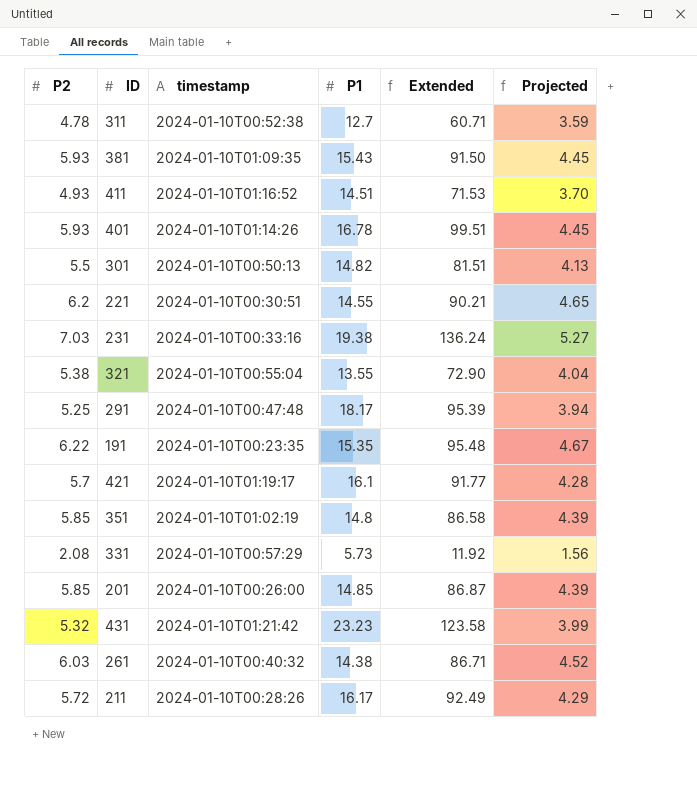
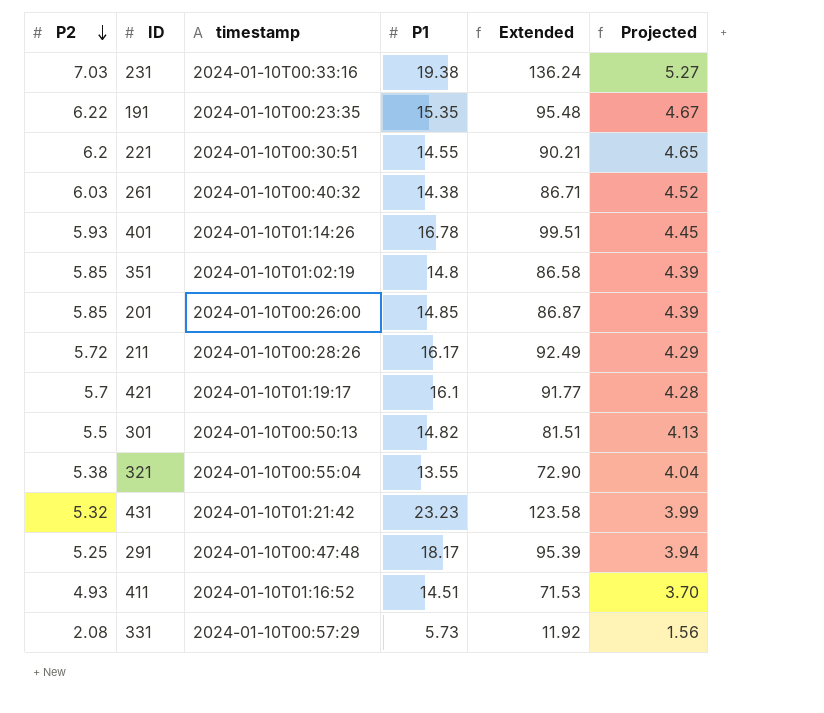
row order: none -> P2 descending
row 311: 4.78 | 2024-01-10T00:52:38 | 12.7 | 60.71 | 3.59 -> none
row 381: 5.93 | 2024-01-10T01:09:35 | 15.43 | 91.50 | 4.45 -> none

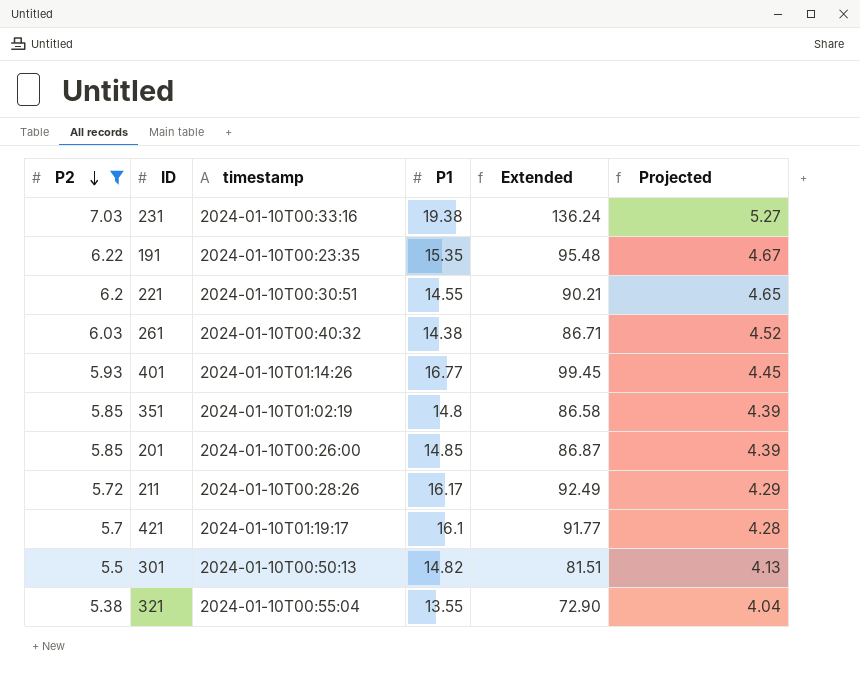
filter: none -> P2 >= 5.38
401 | P1: 16.78 -> 16.77
401 | Extended: 99.51 -> 99.45

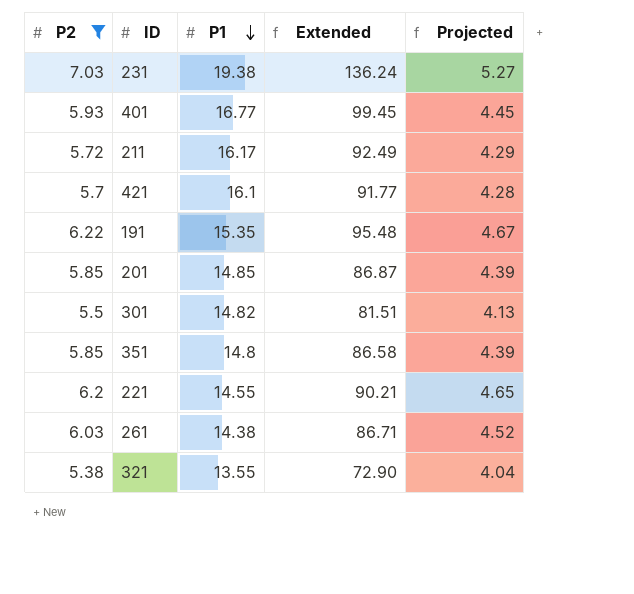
row order: P2 descending -> P1 descending
column timestamp | position: 3 -> none

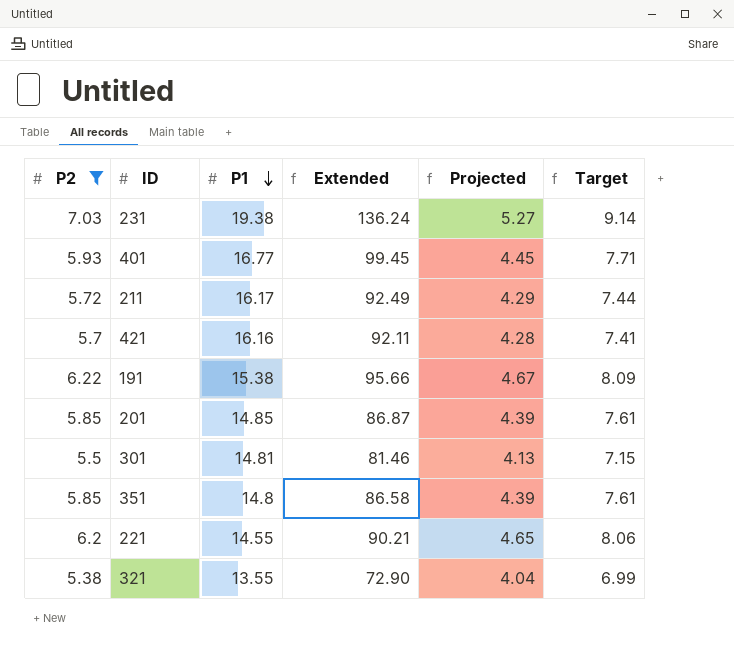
column Target | formula: none -> [P2] * 1.3
row 261: 6.03 | 14.38 | 86.71 | 4.52 -> none
421 | P1: 16.1 -> 16.16
421 | Extended: 91.77 -> 92.11
191 | P1: 15.35 -> 15.38
191 | Extended: 95.48 -> 95.66
301 | P1: 14.82 -> 14.81
301 | Extended: 81.51 -> 81.46

